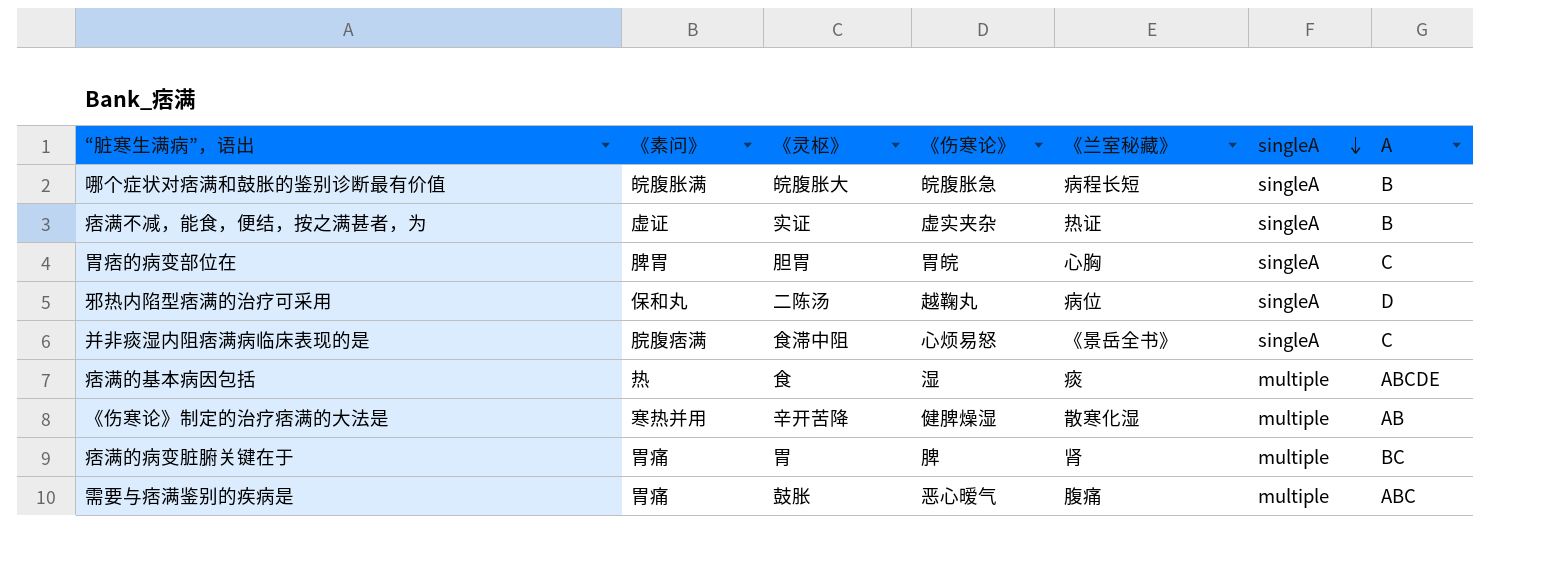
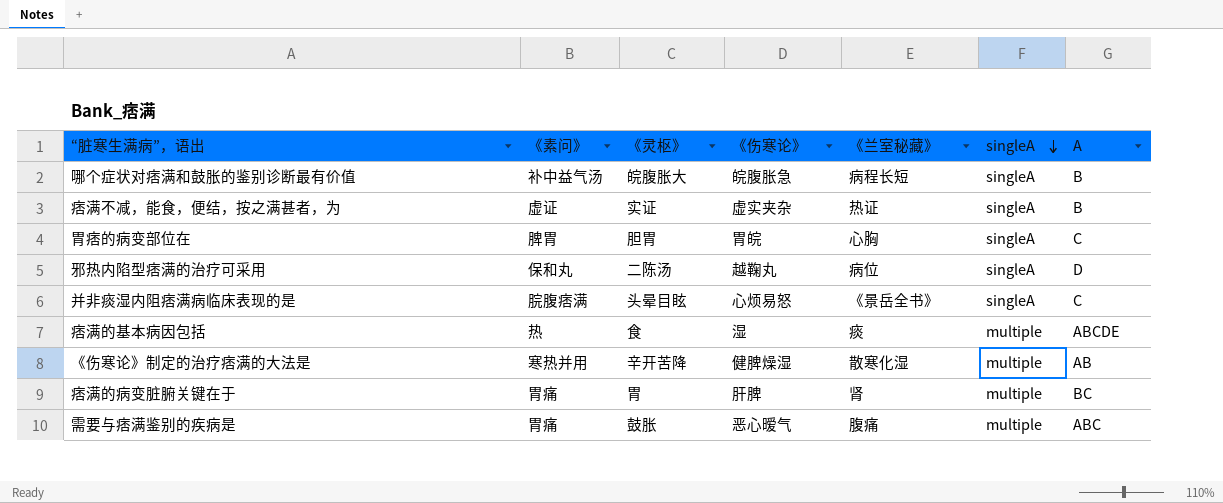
哪个症状对痞满和鼓胀的鉴别诊断最有价值 | 《素问》: 皖腹胀满 -> 补中益气汤
并非痰湿内阻痞满病临床表现的是 | 《灵枢》: 食滞中阻 -> 头晕目眩
痞满的病变脏腑关键在于 | 《伤寒论》: 脾 -> 肝脾

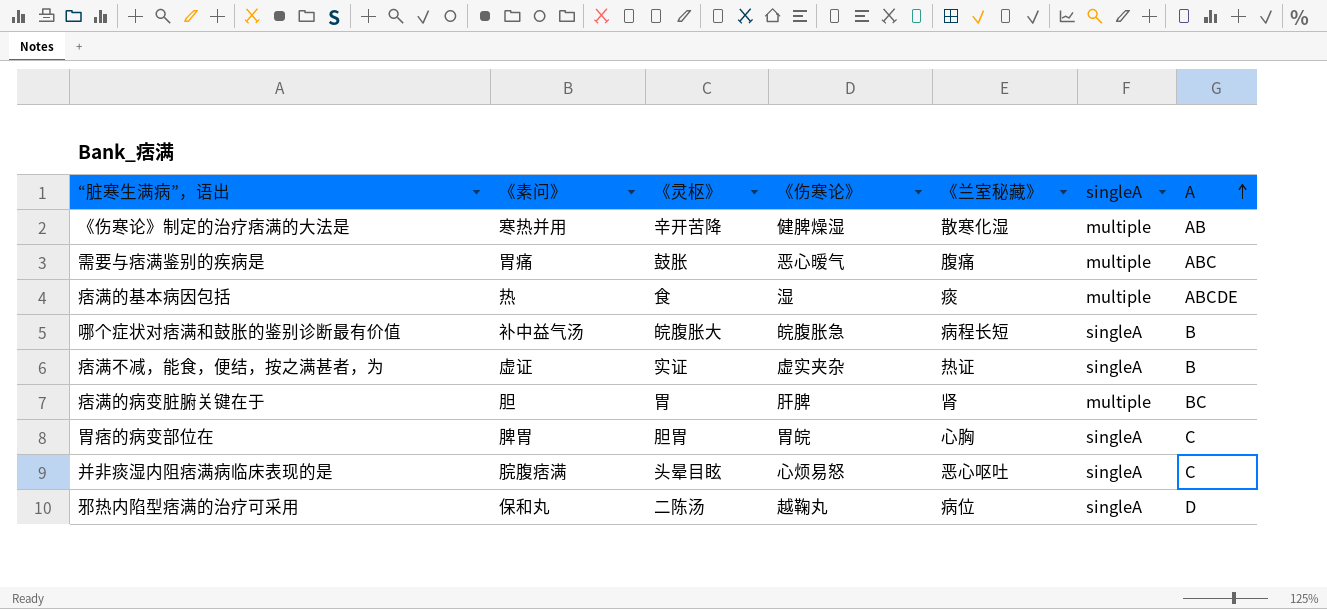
row order: singleA descending -> A ascending
痞满的病变脏腑关键在于 | 《素问》: 胃痛 -> 胆
并非痰湿内阻痞满病临床表现的是 | 《兰室秘藏》: 《景岳全书》 -> 恶心呕吐

